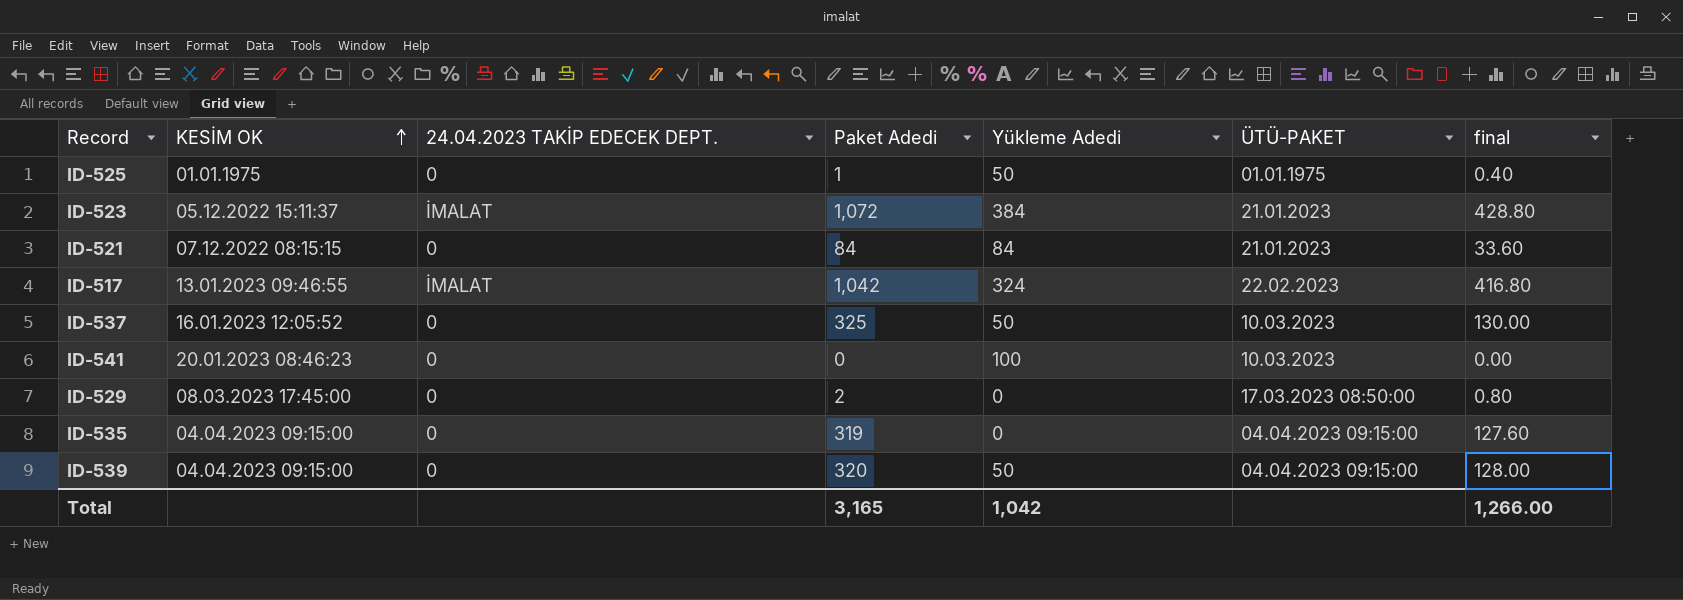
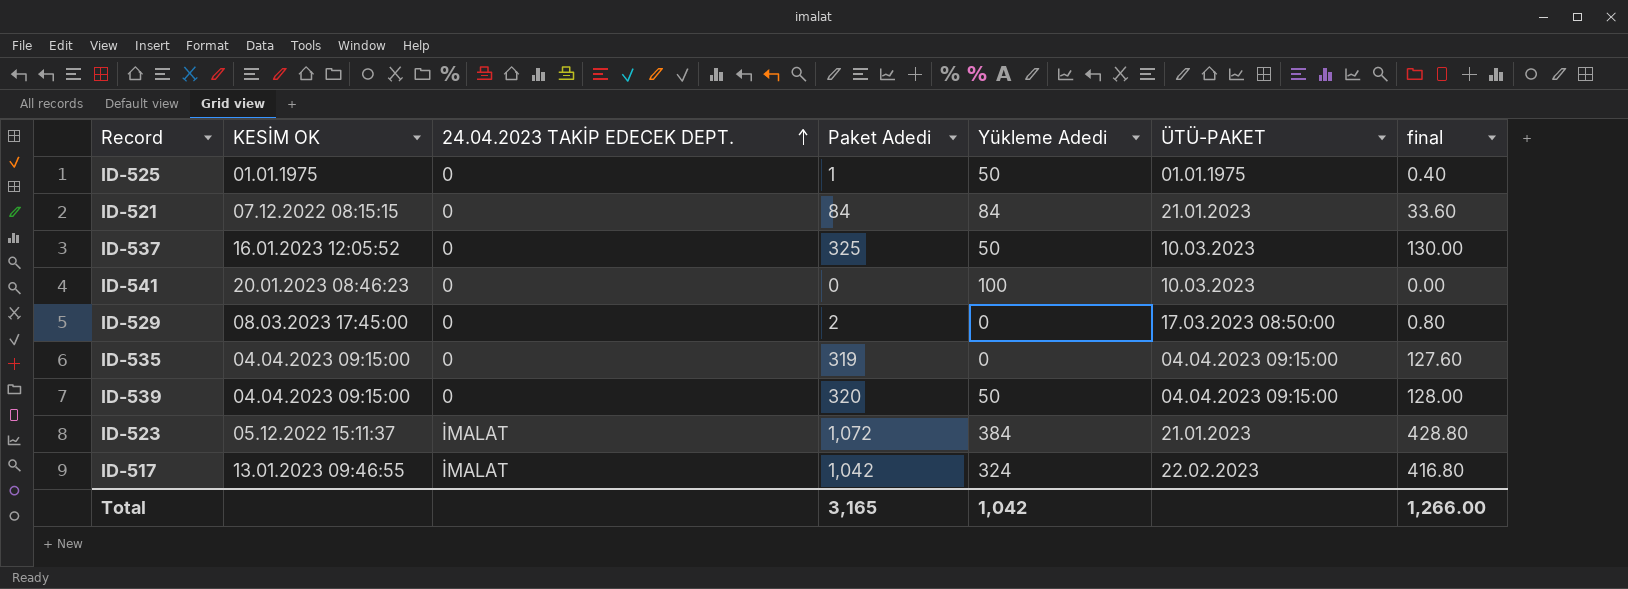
row order: KESİM OK ascending -> 24.04.2023 TAKİP EDECEK DEPT. ascending

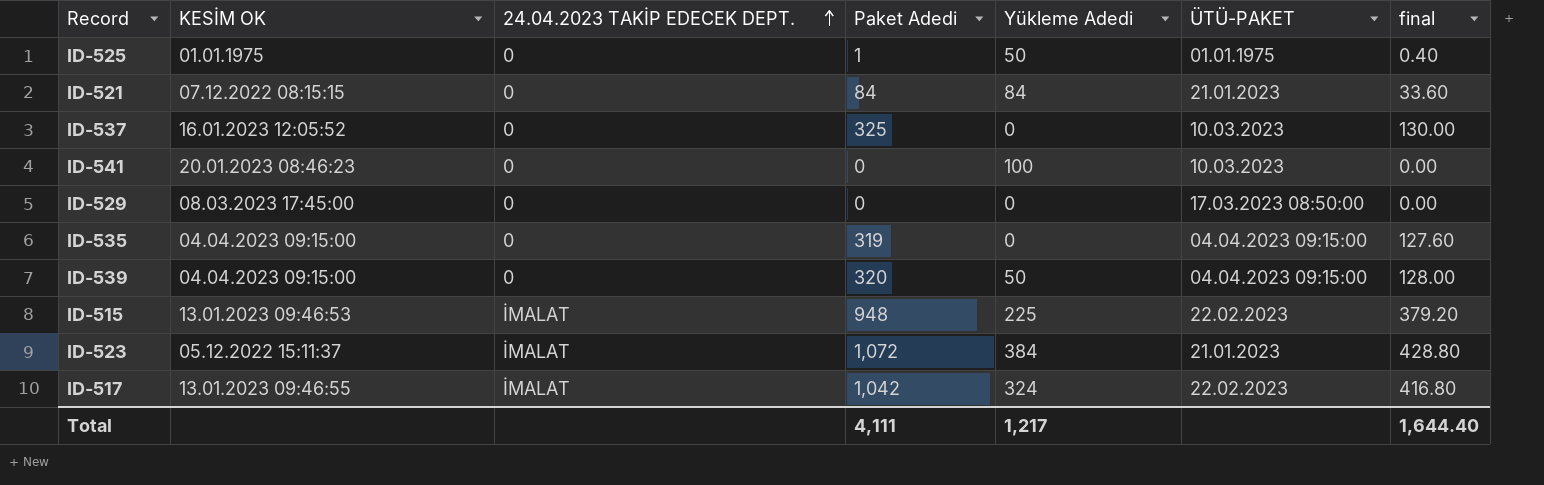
ID-537 | Yükleme Adedi: 50 -> 0
ID-529 | Paket Adedi: 2 -> 0
ID-529 | final: 0.80 -> 0.00
row ID-515: none -> 13.01.2023 09:46:53 | İMALAT | 948 | 225 | 22.02.2023 | 379.20
Total | Paket Adedi: 3,165 -> 4,111
Total | Yükleme Adedi: 1,042 -> 1,217
Total | final: 1,266.00 -> 1,644.40

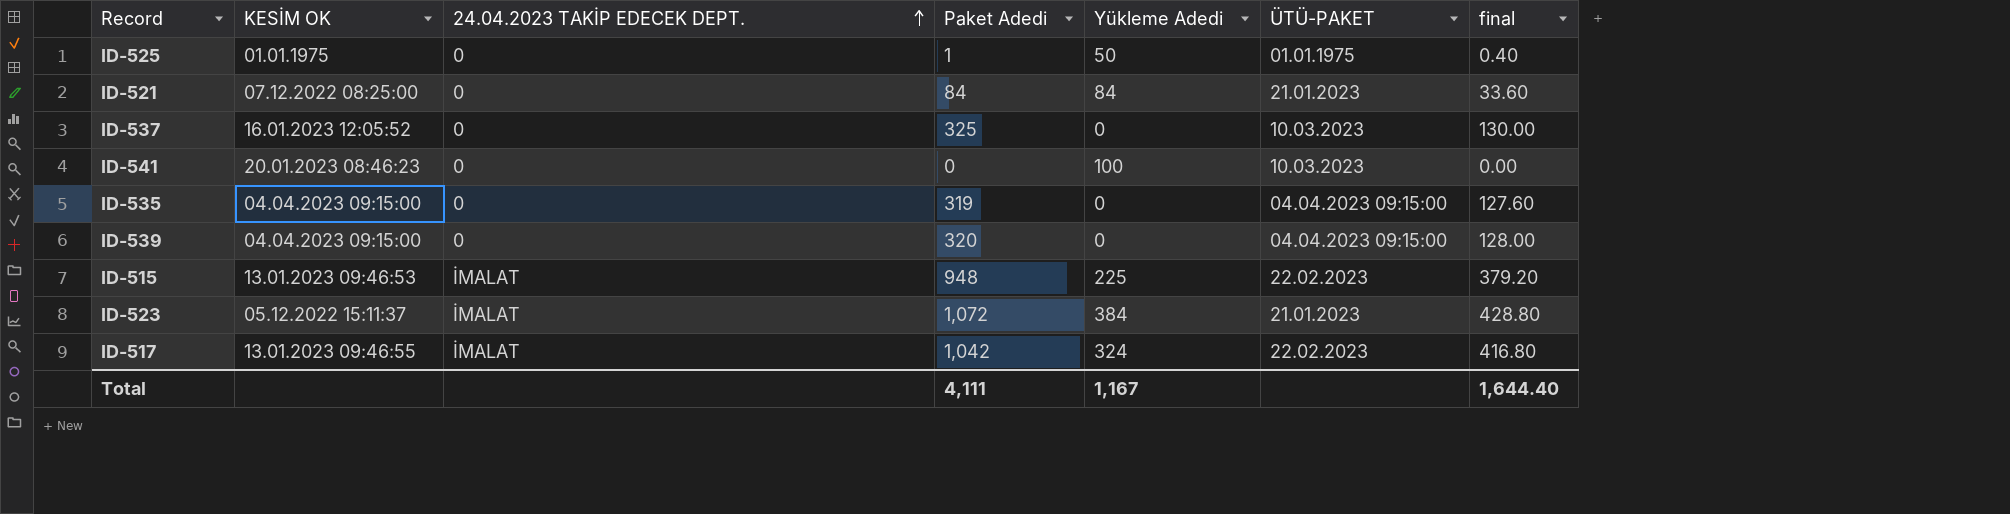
row ID-529: 08.03.2023 17:45:00 | 0 | 0 | 0 | 17.03.2023 08:50:00 | 0.00 -> none
ID-521 | KESİM OK: 07.12.2022 08:15:15 -> 07.12.2022 08:25:00
ID-539 | Yükleme Adedi: 50 -> 0
Total | Yükleme Adedi: 1,217 -> 1,167

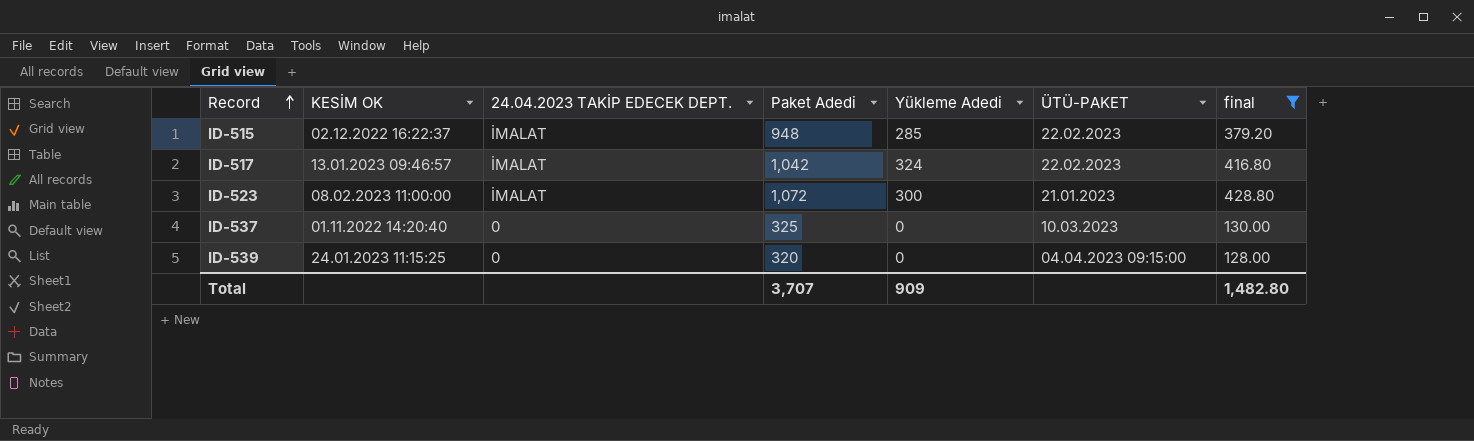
filter: none -> final >= 128.00
row order: 24.04.2023 TAKİP EDECEK DEPT. ascending -> Record ascending
ID-515 | KESİM OK: 13.01.2023 09:46:53 -> 02.12.2022 16:22:37
ID-515 | Yükleme Adedi: 225 -> 285
ID-517 | KESİM OK: 13.01.2023 09:46:55 -> 13.01.2023 09:46:57
ID-523 | KESİM OK: 05.12.2022 15:11:37 -> 08.02.2023 11:00:00
ID-523 | Yükleme Adedi: 384 -> 300
ID-537 | KESİM OK: 16.01.2023 12:05:52 -> 01.11.2022 14:20:40
ID-539 | KESİM OK: 04.04.2023 09:15:00 -> 24.01.2023 11:15:25
Total | Paket Adedi: 4,111 -> 3,707
Total | Yükleme Adedi: 1,167 -> 909
Total | final: 1,644.40 -> 1,482.80

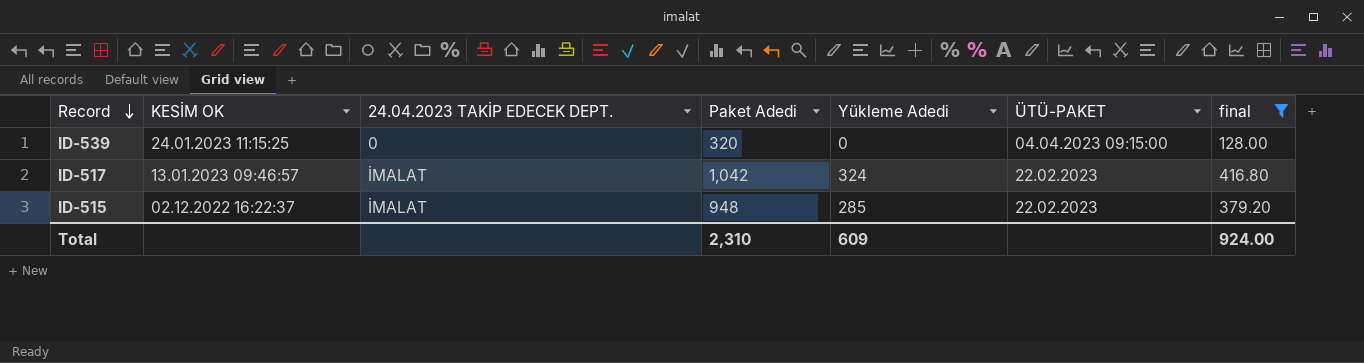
row order: Record ascending -> Record descending
row ID-523: 08.02.2023 11:00:00 | İMALAT | 1,072 | 300 | 21.01.2023 | 428.80 -> none
row ID-537: 01.11.2022 14:20:40 | 0 | 325 | 0 | 10.03.2023 | 130.00 -> none
Total | Paket Adedi: 3,707 -> 2,310
Total | Yükleme Adedi: 909 -> 609
Total | final: 1,482.80 -> 924.00

